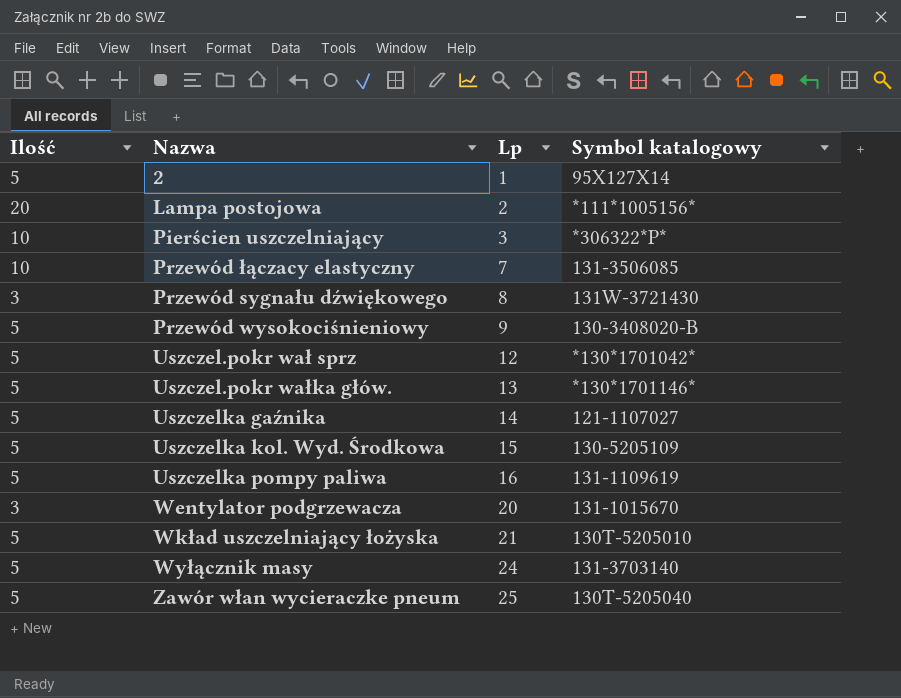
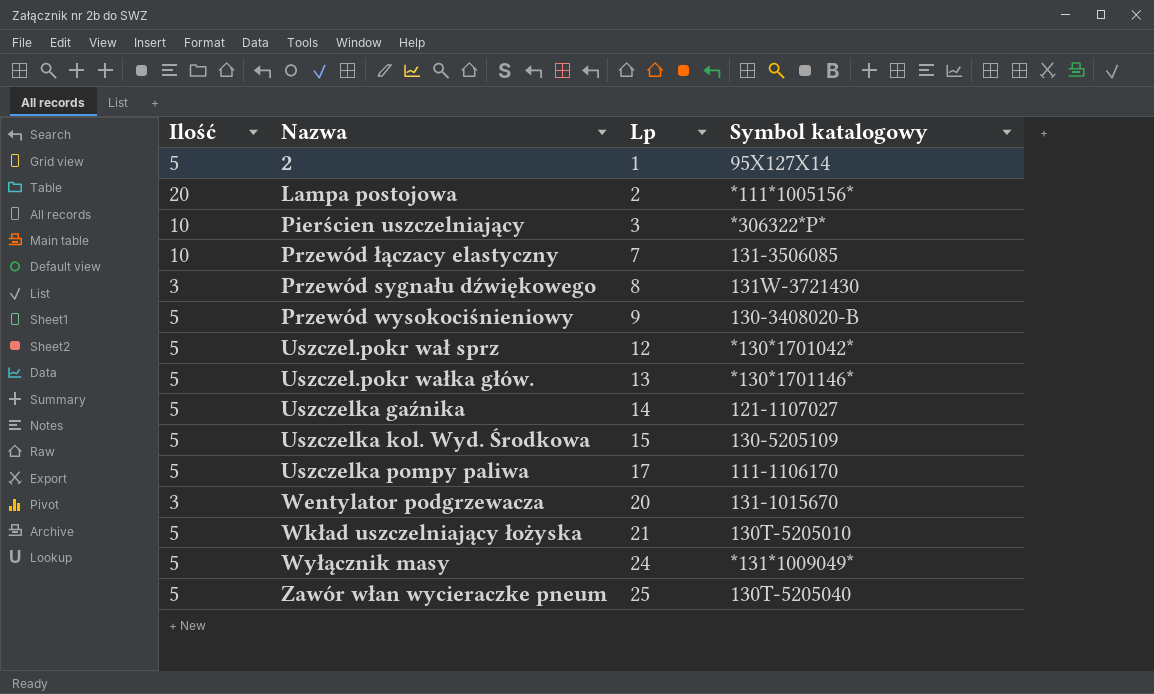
Uszczelka pompy paliwa | Lp: 16 -> 17
Uszczelka pompy paliwa | Symbol katalogowy: 131-1109619 -> 111-1106170
Wyłącznik masy | Symbol katalogowy: 131-3703140 -> *131*1009049*

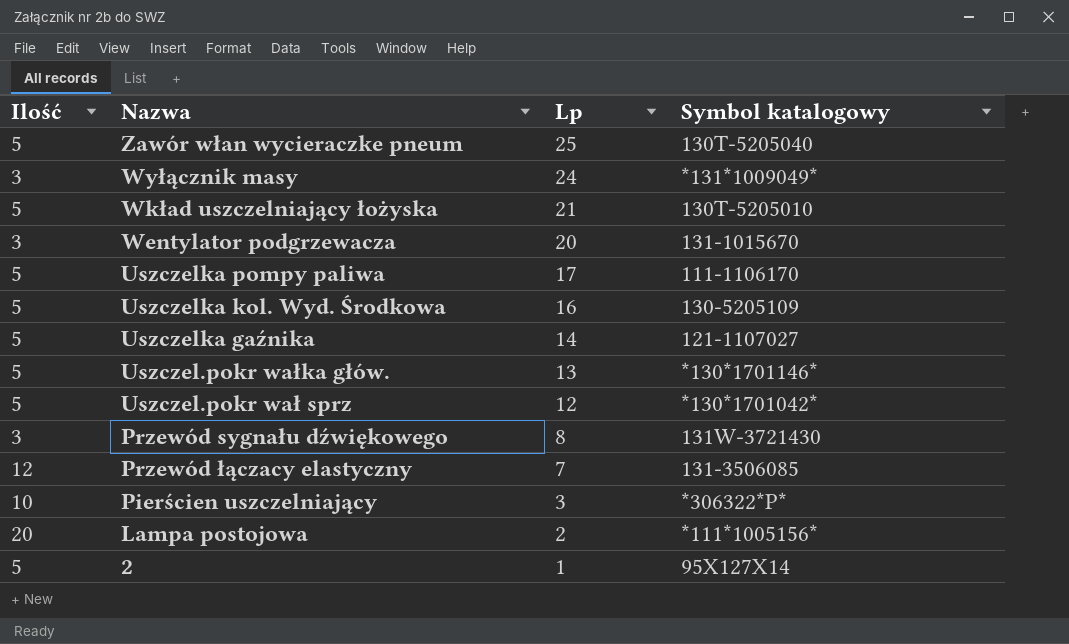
row order: Lp ascending -> Lp descending
row Przewód wysokociśnieniowy: 5 | 9 | 130-3408020-B -> none
Wyłącznik masy | Ilość: 5 -> 3
Uszczelka kol. Wyd. Środkowa | Lp: 15 -> 16
Przewód łączacy elastyczny | Ilość: 10 -> 12

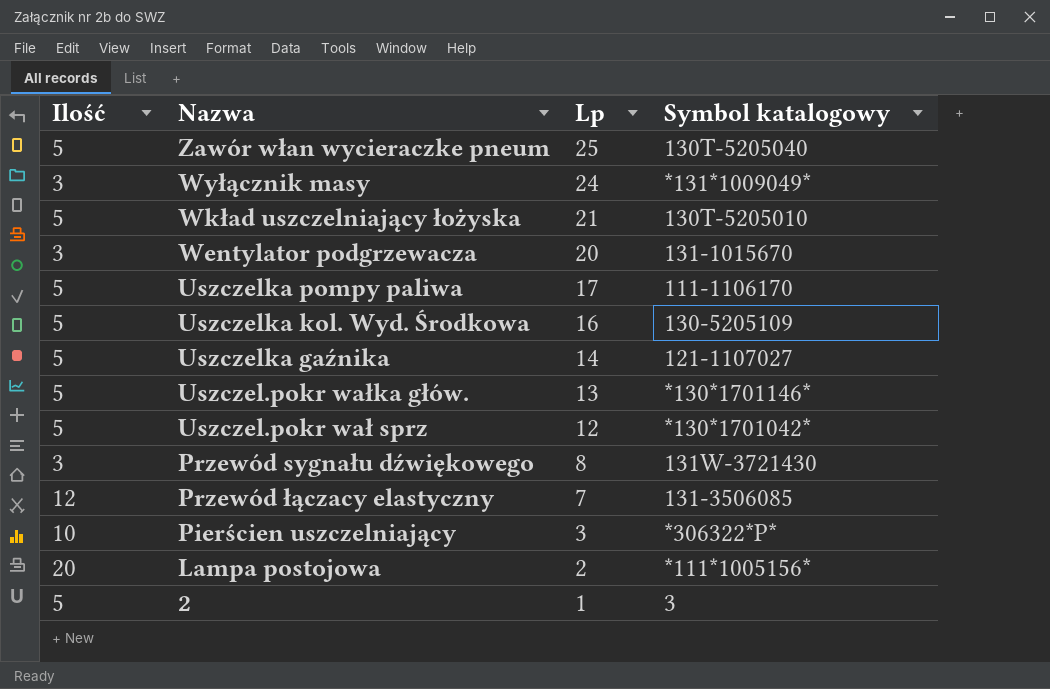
2 | Symbol katalogowy: 95X127X14 -> 3

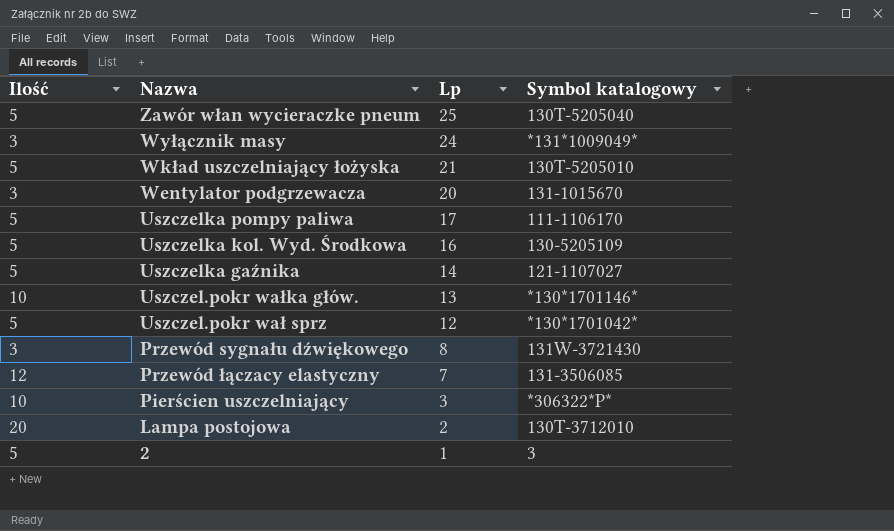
Uszczel.pokr wałka głów. | Ilość: 5 -> 10
Lampa postojowa | Symbol katalogowy: *111*1005156* -> 130T-3712010

